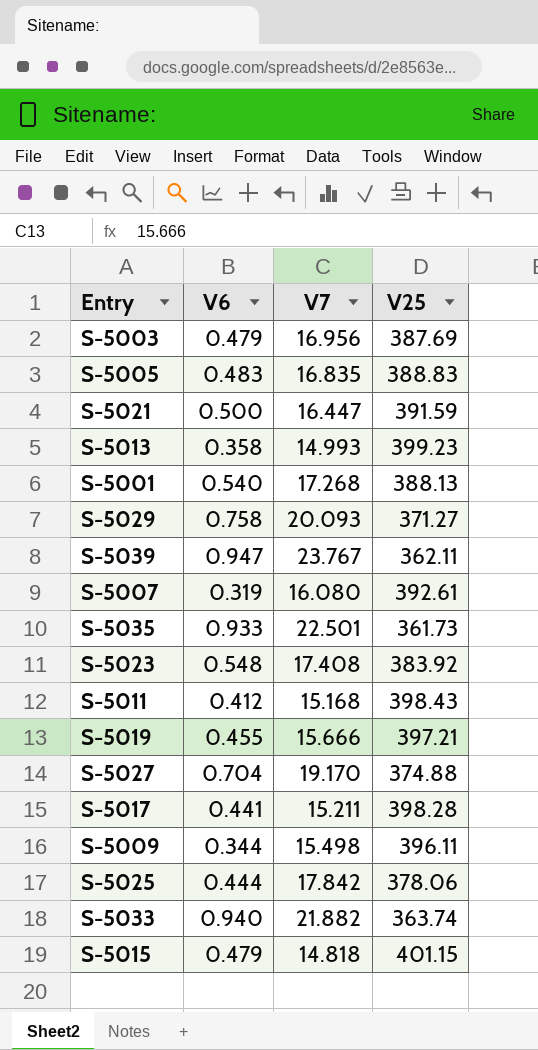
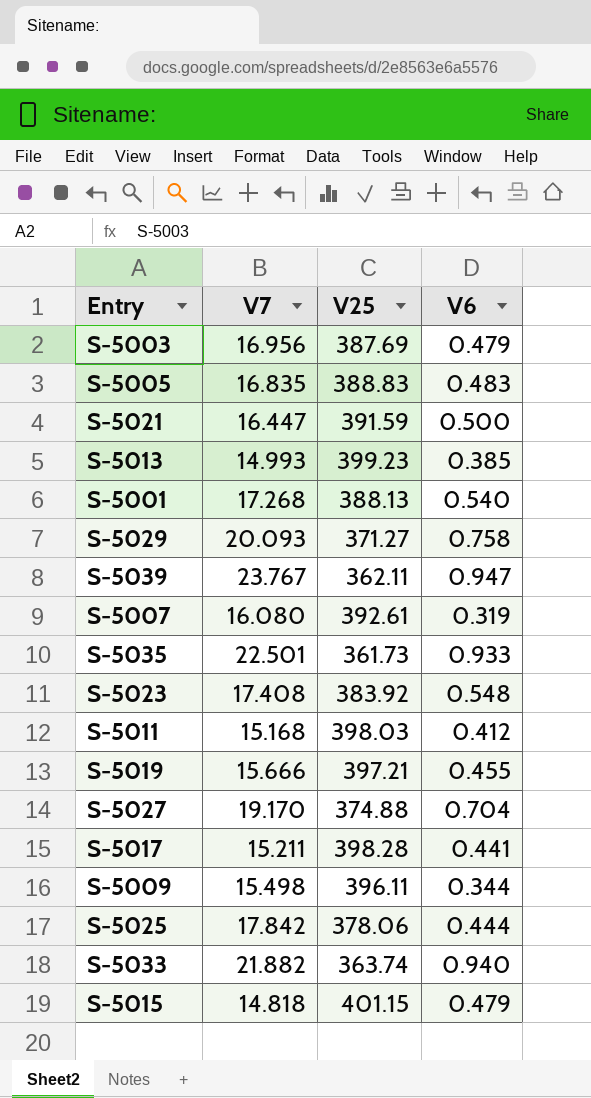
column V6 | position: 2 -> 4
S-5013 | V6: 0.358 -> 0.385
S-5011 | V25: 398.43 -> 398.03

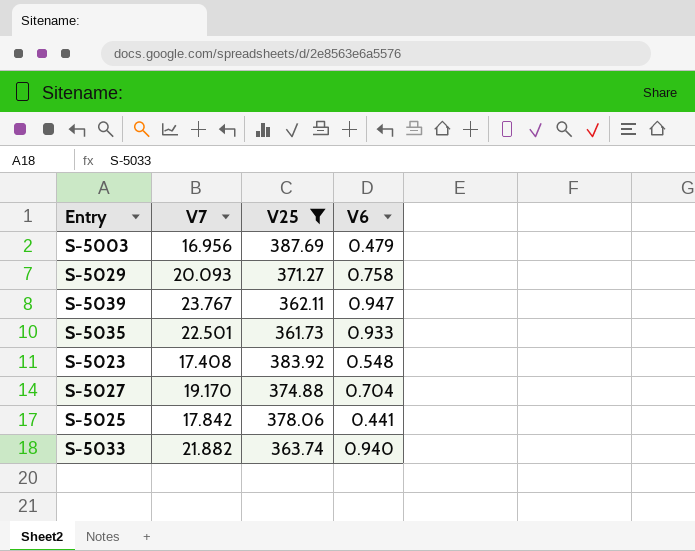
filter: none -> V25 <= 387.69
S-5025 | V6: 0.444 -> 0.441

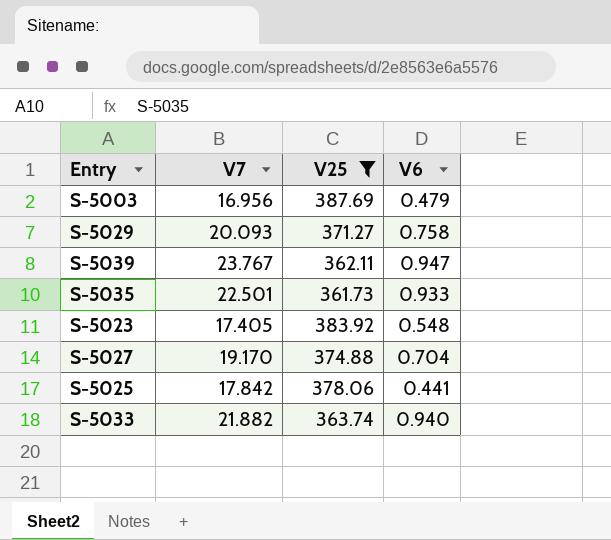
S-5023 | V7: 17.408 -> 17.405

